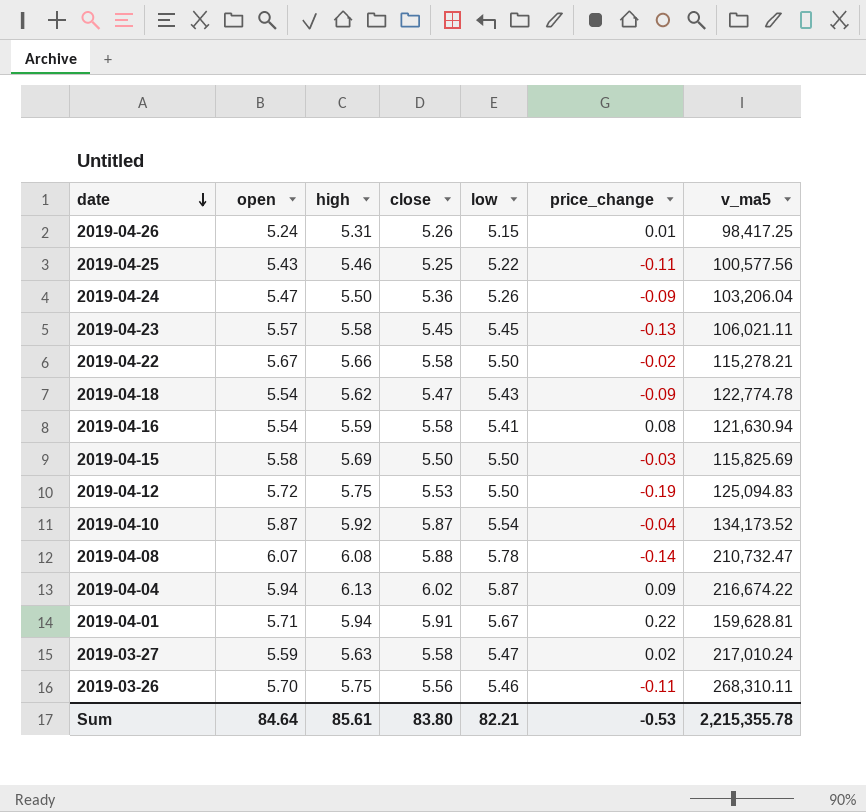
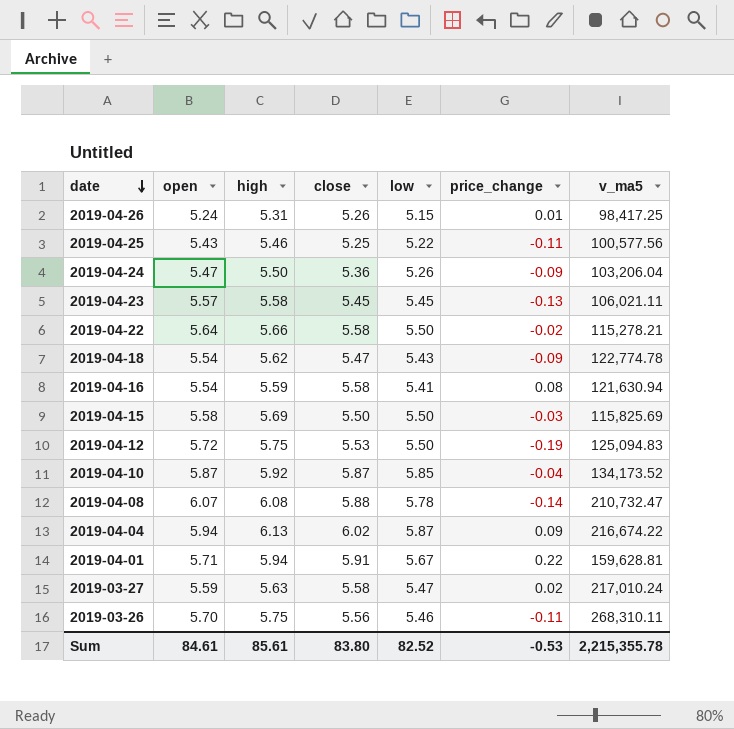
2019-04-22 | open: 5.67 -> 5.64
2019-04-10 | low: 5.54 -> 5.85
Sum | open: 84.64 -> 84.61
Sum | low: 82.21 -> 82.52

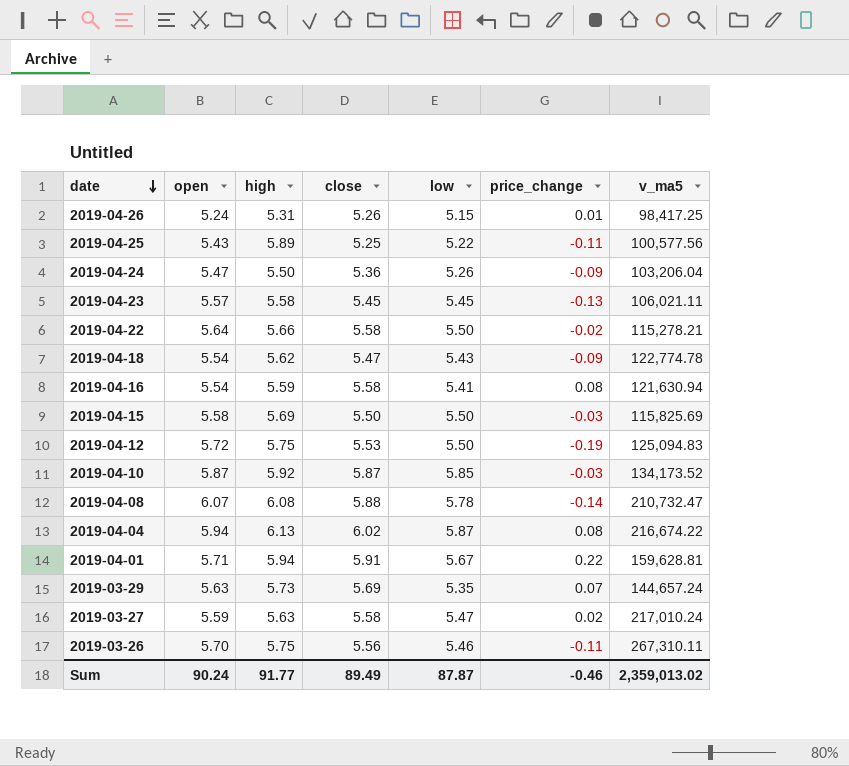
2019-04-25 | high: 5.46 -> 5.89
2019-04-10 | price_change: -0.04 -> -0.03
2019-04-04 | price_change: 0.09 -> 0.08
row 2019-03-29: none -> 5.63 | 5.73 | 5.69 | 5.35 | 0.07 | 144,657.24
2019-03-26 | v_ma5: 268,310.11 -> 267,310.11
Sum | open: 84.61 -> 90.24
Sum | high: 85.61 -> 91.77
Sum | close: 83.80 -> 89.49
Sum | low: 82.52 -> 87.87
Sum | price_change: -0.53 -> -0.46
Sum | v_ma5: 2,215,355.78 -> 2,359,013.02

